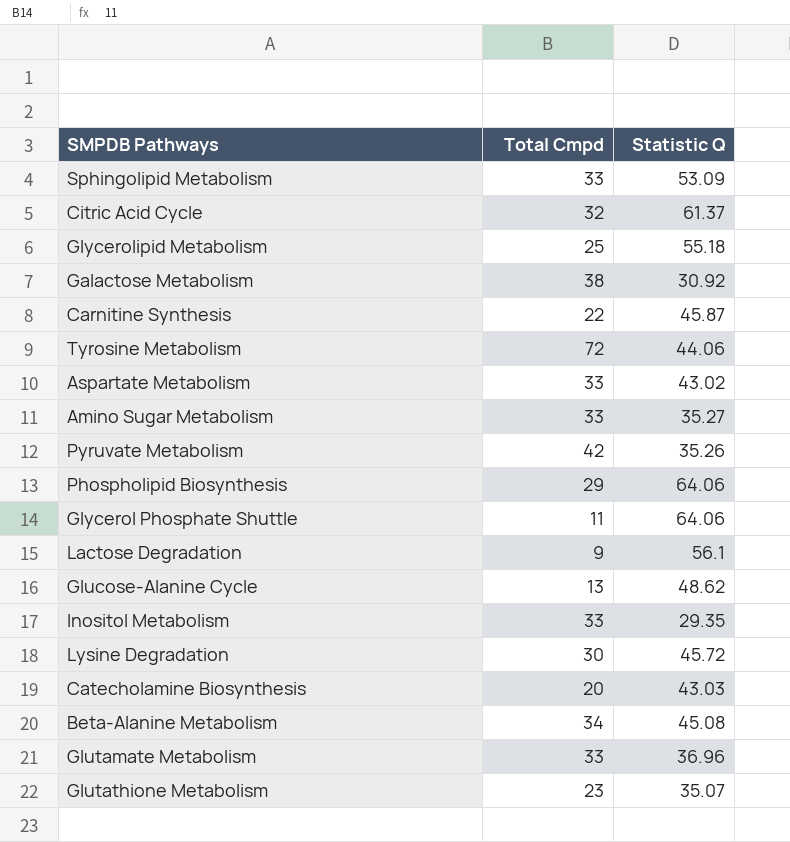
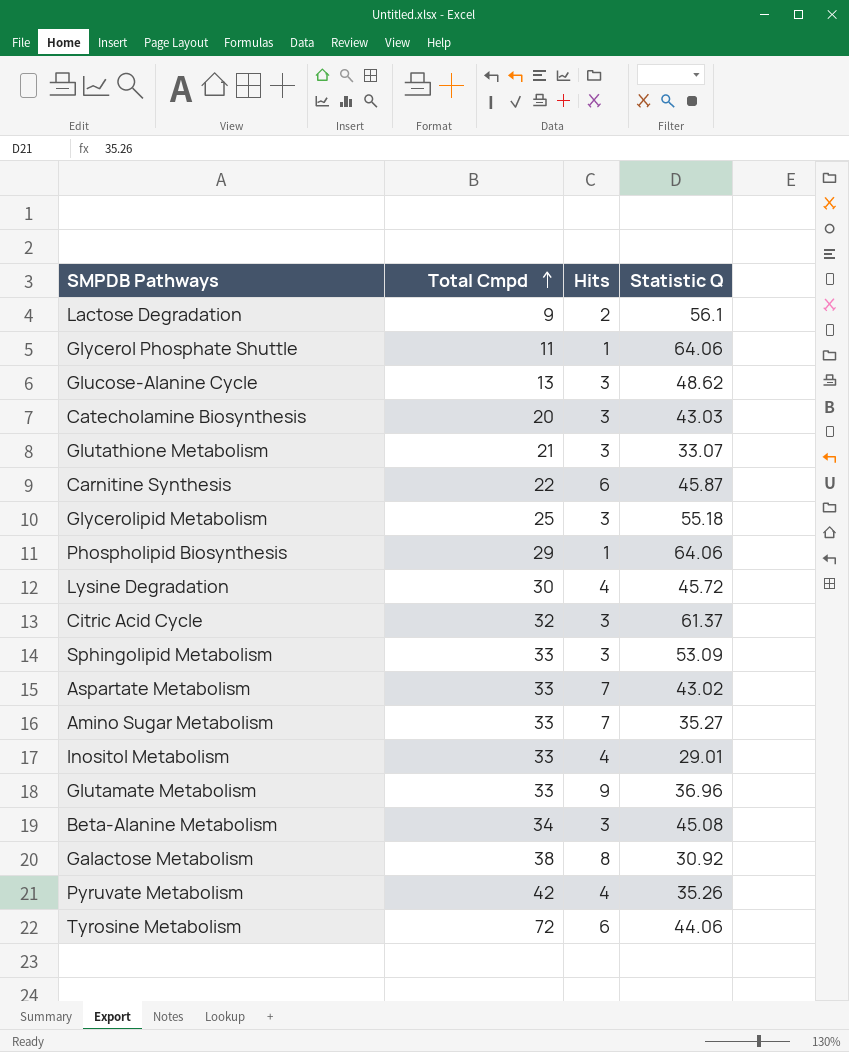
row order: none -> Total Cmpd ascending
column Hits | position: none -> 3
Glutathione Metabolism | Total Cmpd: 23 -> 21
Glutathione Metabolism | Statistic Q: 35.07 -> 33.07
Inositol Metabolism | Statistic Q: 29.35 -> 29.01

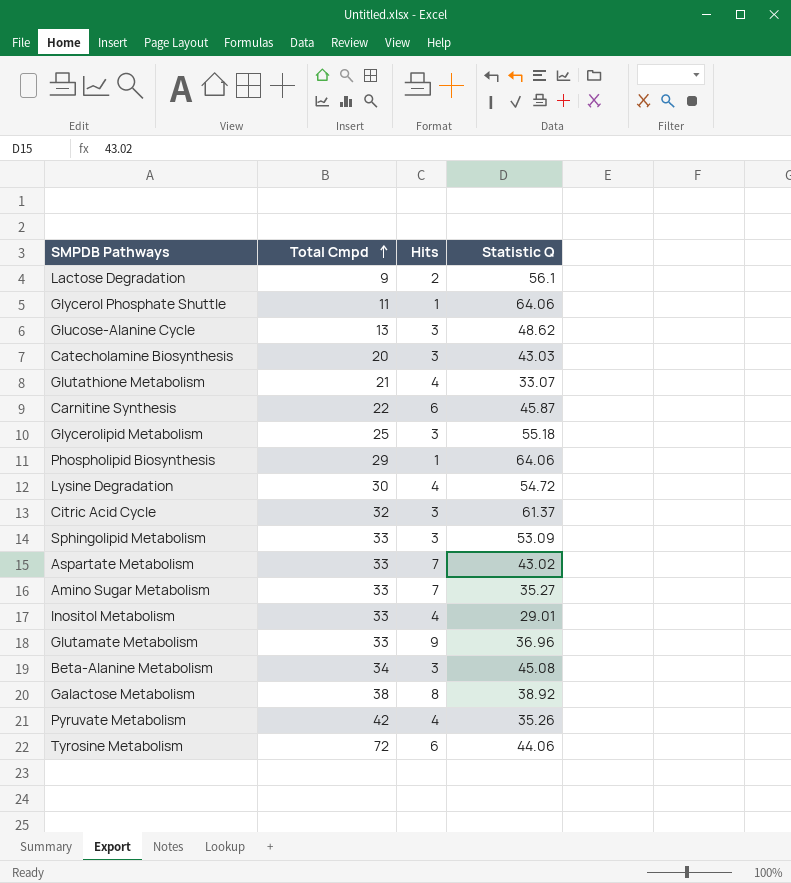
Glutathione Metabolism | Hits: 3 -> 4
Lysine Degradation | Statistic Q: 45.72 -> 54.72
Galactose Metabolism | Statistic Q: 30.92 -> 38.92

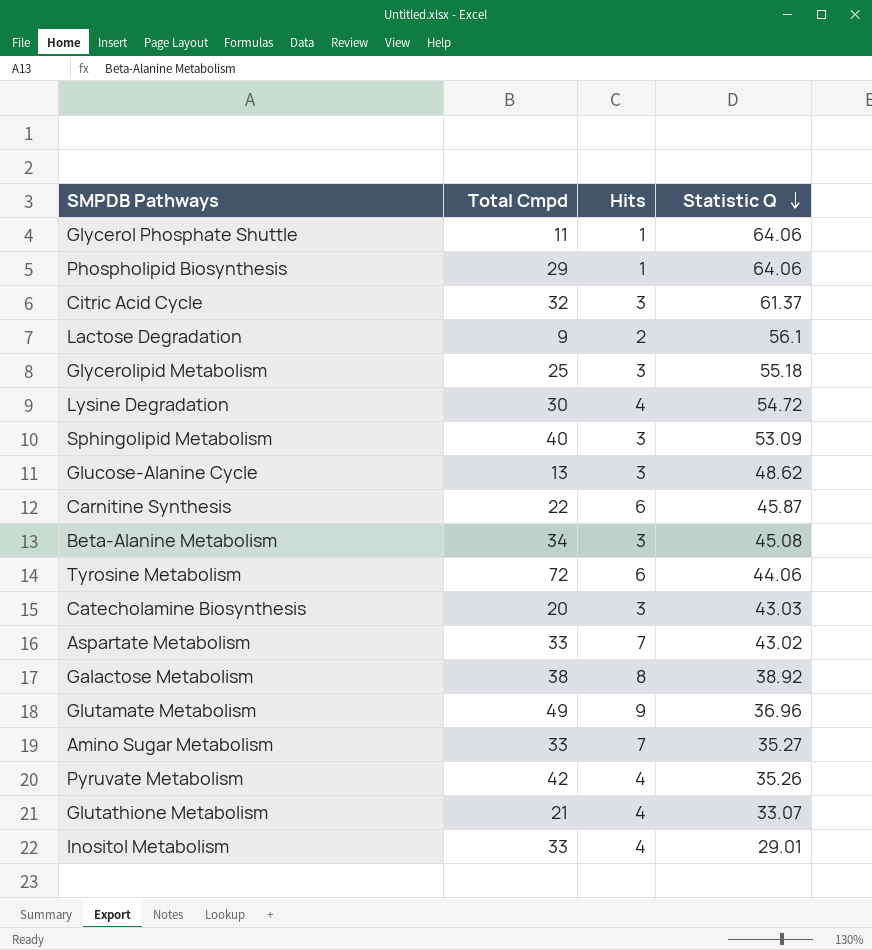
row order: Total Cmpd ascending -> Statistic Q descending
Sphingolipid Metabolism | Total Cmpd: 33 -> 40
Glutamate Metabolism | Total Cmpd: 33 -> 49

